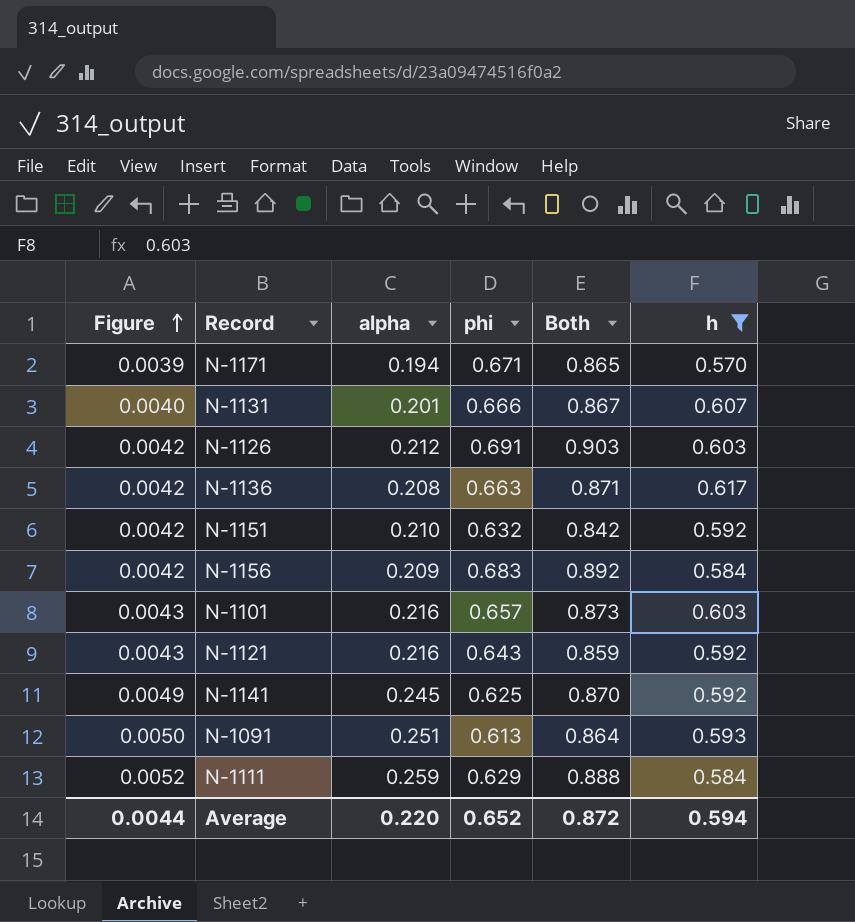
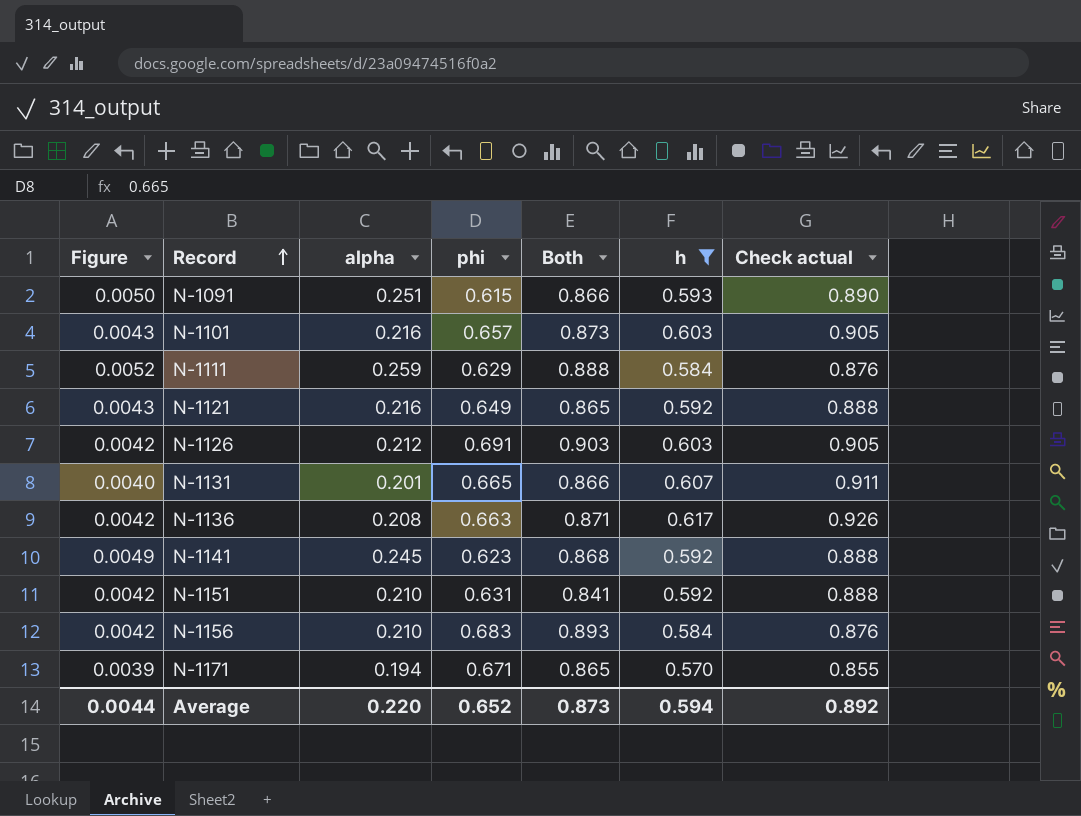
row order: Figure ascending -> Record ascending
column Check actual | formula: none -> [h] * 1.5
N-1091 | phi: 0.613 -> 0.615
N-1091 | Both: 0.864 -> 0.866
N-1121 | phi: 0.643 -> 0.649
N-1121 | Both: 0.859 -> 0.865
N-1131 | phi: 0.666 -> 0.665
N-1131 | Both: 0.867 -> 0.866
N-1141 | phi: 0.625 -> 0.623
N-1141 | Both: 0.870 -> 0.868
N-1151 | phi: 0.632 -> 0.631
N-1151 | Both: 0.842 -> 0.841
N-1156 | alpha: 0.209 -> 0.210
N-1156 | Both: 0.892 -> 0.893
Average | Both: 0.872 -> 0.873

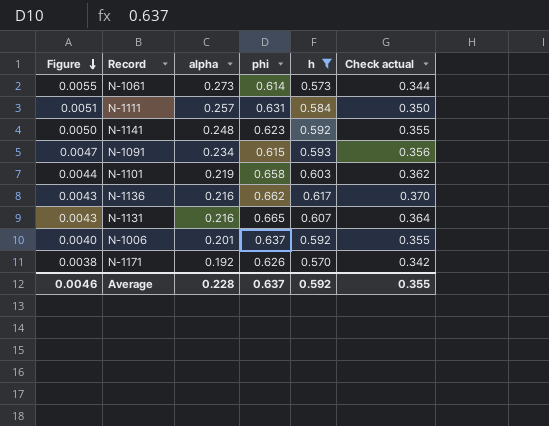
row order: Record ascending -> Figure descending
column Both | formula: [alpha] + [phi] -> none
column Check actual | formula: [h] * 1.5 -> [h] * 0.6
row N-1121: 0.0043 | 0.216 | 0.649 | 0.865 | 0.592 | 0.888 -> none
row N-1126: 0.0042 | 0.212 | 0.691 | 0.903 | 0.603 | 0.905 -> none
row N-1151: 0.0042 | 0.210 | 0.631 | 0.841 | 0.592 | 0.888 -> none
row N-1156: 0.0042 | 0.210 | 0.683 | 0.893 | 0.584 | 0.876 -> none
row N-1061: none -> 0.0055 | 0.273 | 0.614 | 0.573 | 0.344
N-1111 | Figure: 0.0052 -> 0.0051
N-1111 | alpha: 0.259 -> 0.257
N-1111 | phi: 0.629 -> 0.631
N-1141 | Figure: 0.0049 -> 0.0050
N-1141 | alpha: 0.245 -> 0.248
N-1091 | Figure: 0.0050 -> 0.0047
N-1091 | alpha: 0.251 -> 0.234
N-1101 | Figure: 0.0043 -> 0.0044
N-1101 | alpha: 0.216 -> 0.219
N-1101 | phi: 0.657 -> 0.658
N-1136 | Figure: 0.0042 -> 0.0043
N-1136 | alpha: 0.208 -> 0.216
N-1136 | phi: 0.663 -> 0.662
N-1131 | Figure: 0.0040 -> 0.0043
N-1131 | alpha: 0.201 -> 0.216
row N-1006: none -> 0.0040 | 0.201 | 0.637 | 0.592 | 0.355
N-1171 | Figure: 0.0039 -> 0.0038
N-1171 | alpha: 0.194 -> 0.192
N-1171 | phi: 0.671 -> 0.626
Average | Figure: 0.0044 -> 0.0046
Average | alpha: 0.220 -> 0.228
Average | phi: 0.652 -> 0.637
Average | h: 0.594 -> 0.592
Average | Check actual: 0.892 -> 0.355

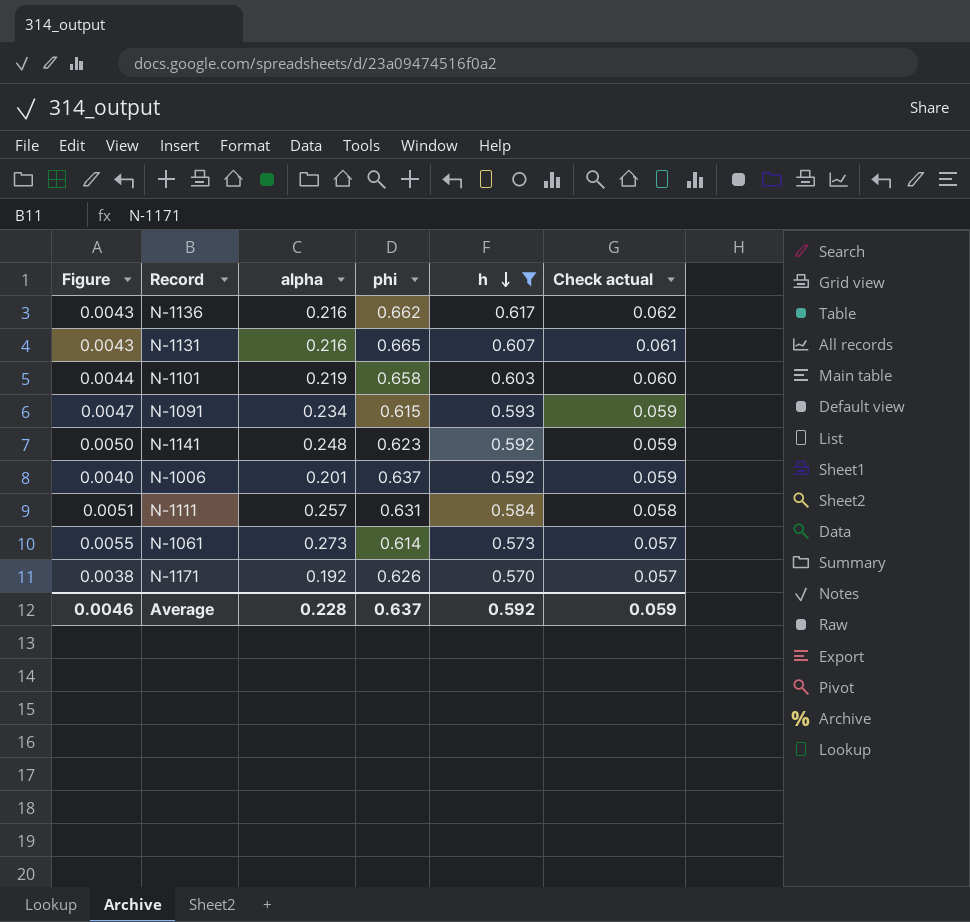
row order: Figure descending -> h descending
column Check actual | formula: [h] * 0.6 -> [h] * 0.1
Average | Check actual: 0.355 -> 0.059

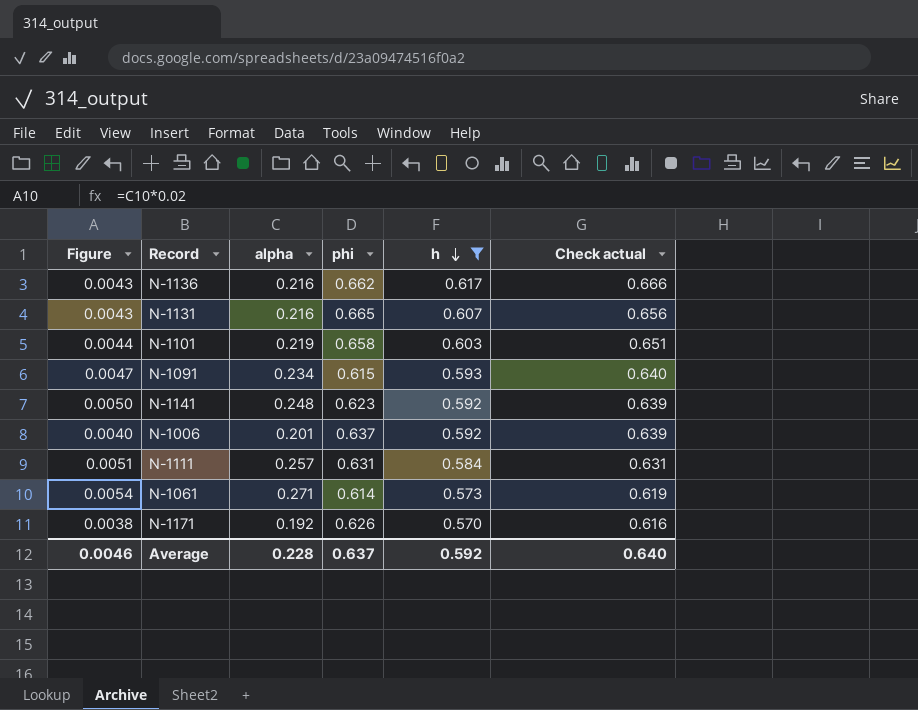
column Check actual | formula: [h] * 0.1 -> [h] * 1.08
N-1061 | Figure: 0.0055 -> 0.0054
N-1061 | alpha: 0.273 -> 0.271
Average | Check actual: 0.059 -> 0.640

